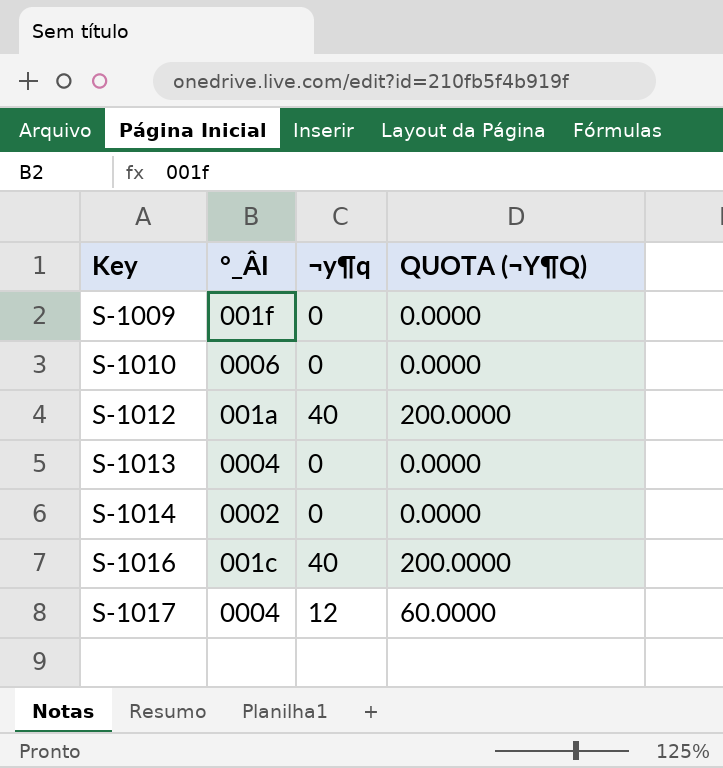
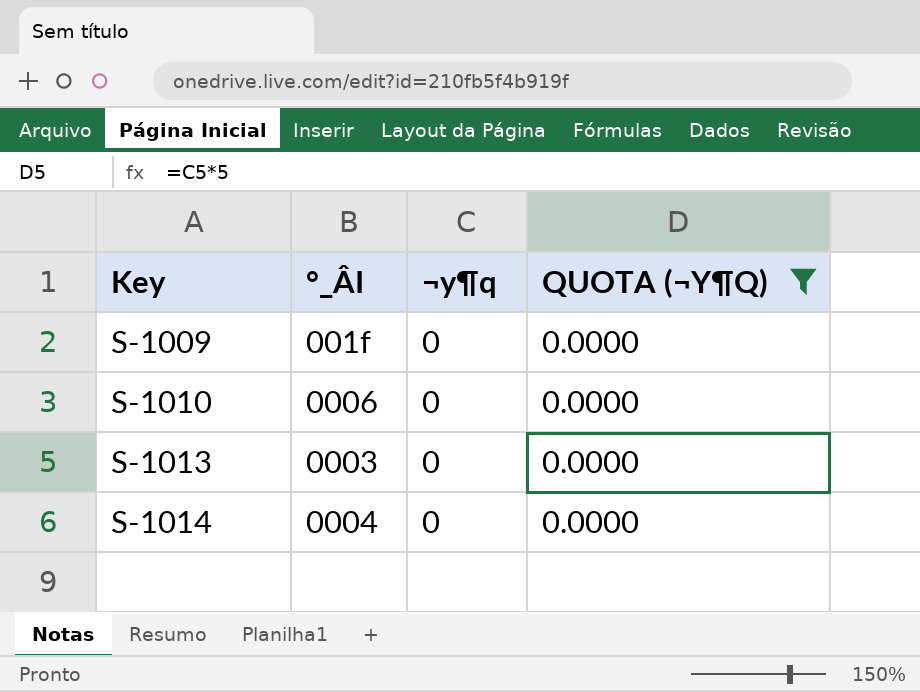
filter: none -> QUOTA (¬Y¶Q) = 0.0000
S-1013 | °_ÂI: 0004 -> 0003
S-1014 | °_ÂI: 0002 -> 0004

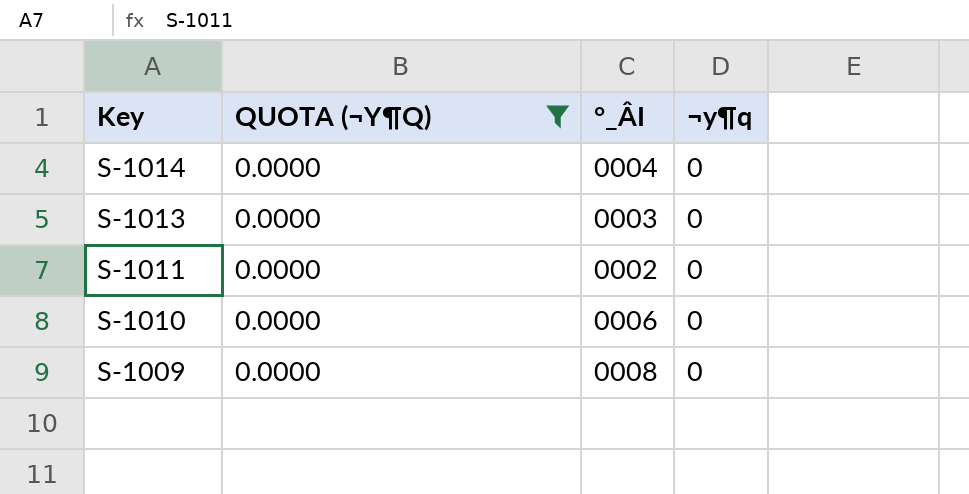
row order: Key ascending -> Key descending
column QUOTA (¬Y¶Q) | position: 4 -> 2
row S-1011: none -> 0.0000 | 0002 | 0
S-1009 | °_ÂI: 001f -> 0008

